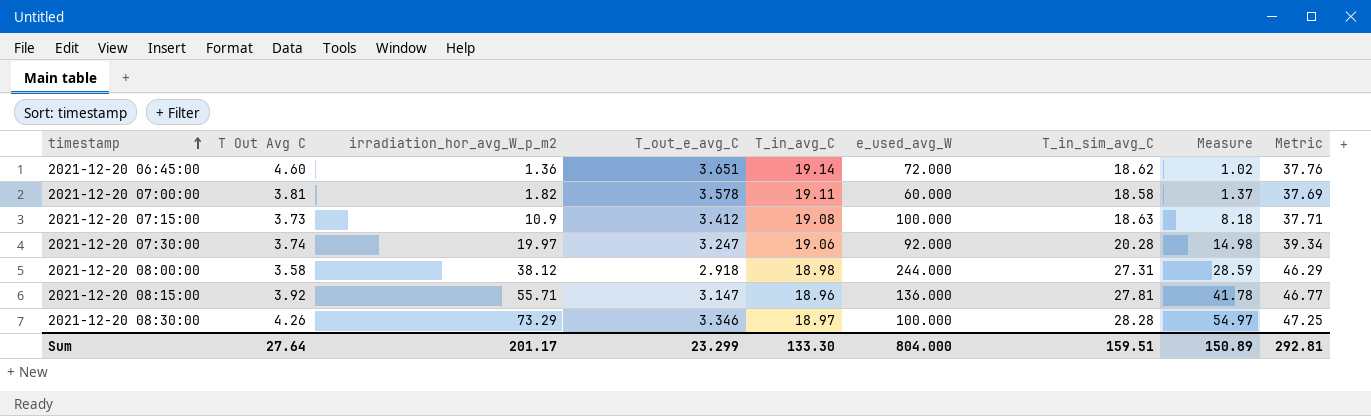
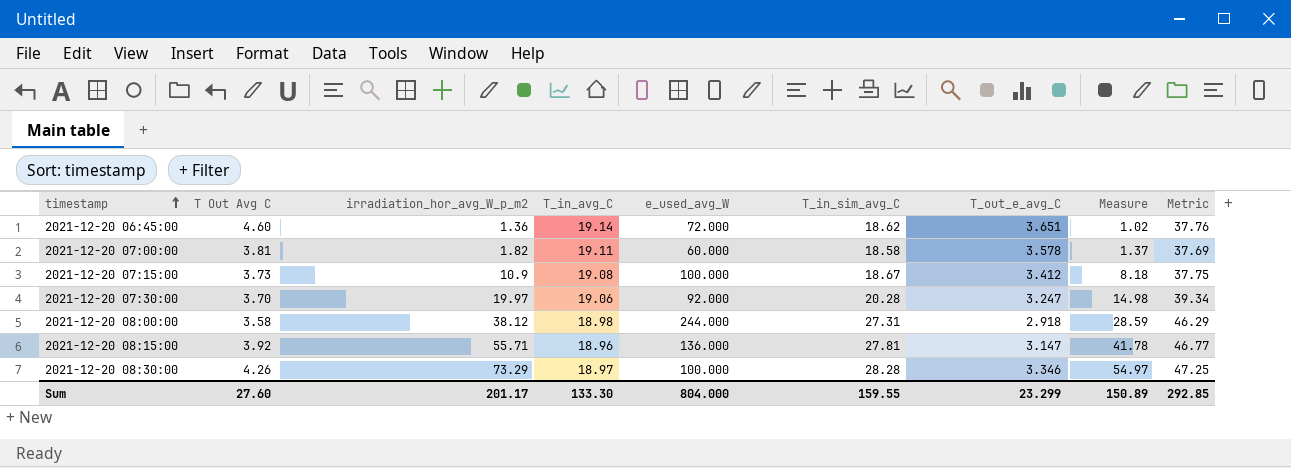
column T_out_e_avg_C | position: 4 -> 7
2021-12-20 07:15:00 | T_in_sim_avg_C: 18.63 -> 18.67
2021-12-20 07:15:00 | Metric: 37.71 -> 37.75
2021-12-20 07:30:00 | T Out Avg C: 3.74 -> 3.70
Sum | T Out Avg C: 27.64 -> 27.60
Sum | T_in_sim_avg_C: 159.51 -> 159.55
Sum | Metric: 292.81 -> 292.85

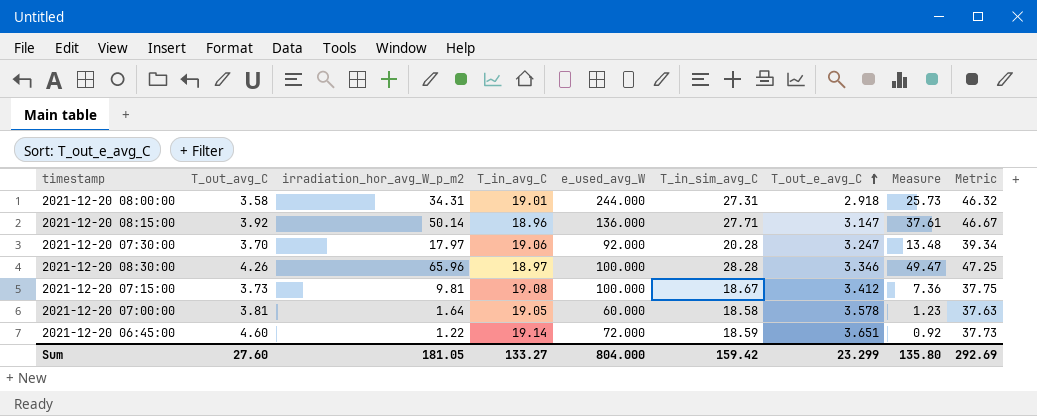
row order: timestamp ascending -> T_out_e_avg_C ascending
column name: T Out Avg C -> T_out_avg_C
2021-12-20 08:00:00 | irradiation_hor_avg_W_p_m2: 38.12 -> 34.31
2021-12-20 08:00:00 | T_in_avg_C: 18.98 -> 19.01
2021-12-20 08:00:00 | Measure: 28.59 -> 25.73
2021-12-20 08:00:00 | Metric: 46.29 -> 46.32
2021-12-20 08:15:00 | irradiation_hor_avg_W_p_m2: 55.71 -> 50.14
2021-12-20 08:15:00 | T_in_sim_avg_C: 27.81 -> 27.71
2021-12-20 08:15:00 | Measure: 41.78 -> 37.61
2021-12-20 08:15:00 | Metric: 46.77 -> 46.67
2021-12-20 07:30:00 | irradiation_hor_avg_W_p_m2: 19.97 -> 17.97
2021-12-20 07:30:00 | Measure: 14.98 -> 13.48
2021-12-20 08:30:00 | irradiation_hor_avg_W_p_m2: 73.29 -> 65.96
2021-12-20 08:30:00 | Measure: 54.97 -> 49.47
2021-12-20 07:15:00 | irradiation_hor_avg_W_p_m2: 10.9 -> 9.81
2021-12-20 07:15:00 | Measure: 8.18 -> 7.36
2021-12-20 07:00:00 | irradiation_hor_avg_W_p_m2: 1.82 -> 1.64
2021-12-20 07:00:00 | T_in_avg_C: 19.11 -> 19.05
2021-12-20 07:00:00 | Measure: 1.37 -> 1.23
2021-12-20 07:00:00 | Metric: 37.69 -> 37.63
2021-12-20 06:45:00 | irradiation_hor_avg_W_p_m2: 1.36 -> 1.22
2021-12-20 06:45:00 | T_in_sim_avg_C: 18.62 -> 18.59
2021-12-20 06:45:00 | Measure: 1.02 -> 0.92
2021-12-20 06:45:00 | Metric: 37.76 -> 37.73
Sum | irradiation_hor_avg_W_p_m2: 201.17 -> 181.05
Sum | T_in_avg_C: 133.30 -> 133.27
Sum | T_in_sim_avg_C: 159.55 -> 159.42
Sum | Measure: 150.89 -> 135.80
Sum | Metric: 292.85 -> 292.69

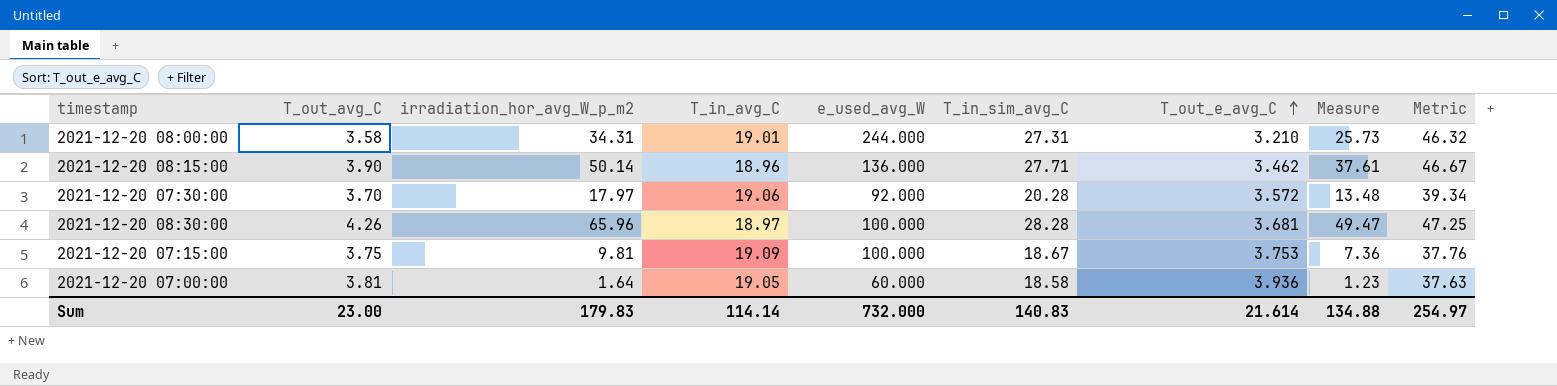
row 2021-12-20 06:45:00: 4.60 | 1.22 | 19.14 | 72.000 | 18.59 | 3.651 | 0.92 | 37.73 -> none
2021-12-20 08:00:00 | T_out_e_avg_C: 2.918 -> 3.210
2021-12-20 08:15:00 | T_out_avg_C: 3.92 -> 3.90
2021-12-20 08:15:00 | T_out_e_avg_C: 3.147 -> 3.462
2021-12-20 07:30:00 | T_out_e_avg_C: 3.247 -> 3.572
2021-12-20 08:30:00 | T_out_e_avg_C: 3.346 -> 3.681
2021-12-20 07:15:00 | T_out_avg_C: 3.73 -> 3.75
2021-12-20 07:15:00 | T_in_avg_C: 19.08 -> 19.09
2021-12-20 07:15:00 | T_out_e_avg_C: 3.412 -> 3.753
2021-12-20 07:15:00 | Metric: 37.75 -> 37.76
2021-12-20 07:00:00 | T_out_e_avg_C: 3.578 -> 3.936
Sum | T_out_avg_C: 27.60 -> 23.00
Sum | irradiation_hor_avg_W_p_m2: 181.05 -> 179.83
Sum | T_in_avg_C: 133.27 -> 114.14
Sum | e_used_avg_W: 804.000 -> 732.000
Sum | T_in_sim_avg_C: 159.42 -> 140.83
Sum | T_out_e_avg_C: 23.299 -> 21.614
Sum | Measure: 135.80 -> 134.88
Sum | Metric: 292.69 -> 254.97

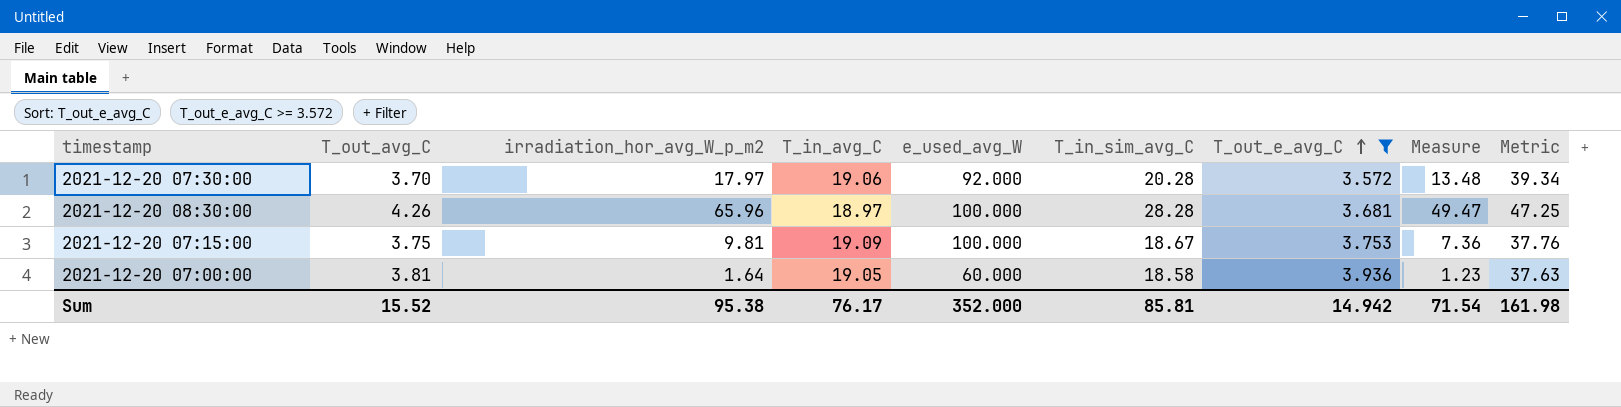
filter: none -> T_out_e_avg_C >= 3.572
Sum | T_out_avg_C: 23.00 -> 15.52
Sum | irradiation_hor_avg_W_p_m2: 179.83 -> 95.38
Sum | T_in_avg_C: 114.14 -> 76.17
Sum | e_used_avg_W: 732.000 -> 352.000
Sum | T_in_sim_avg_C: 140.83 -> 85.81
Sum | T_out_e_avg_C: 21.614 -> 14.942
Sum | Measure: 134.88 -> 71.54
Sum | Metric: 254.97 -> 161.98

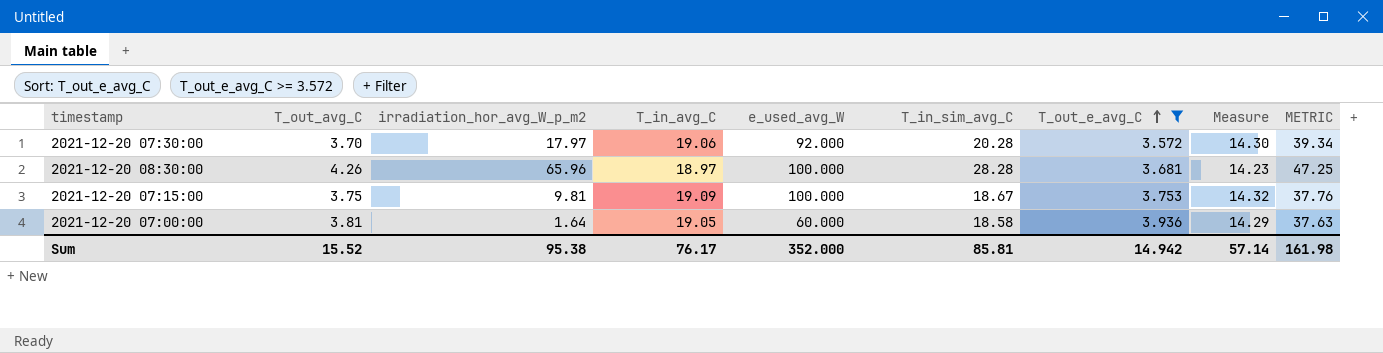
column Measure | formula: [irradiation_hor_avg_W_p_m2] * 0.75 -> [T_in_avg_C] * 0.75
column name: Metric -> METRIC
Sum | Measure: 71.54 -> 57.14

